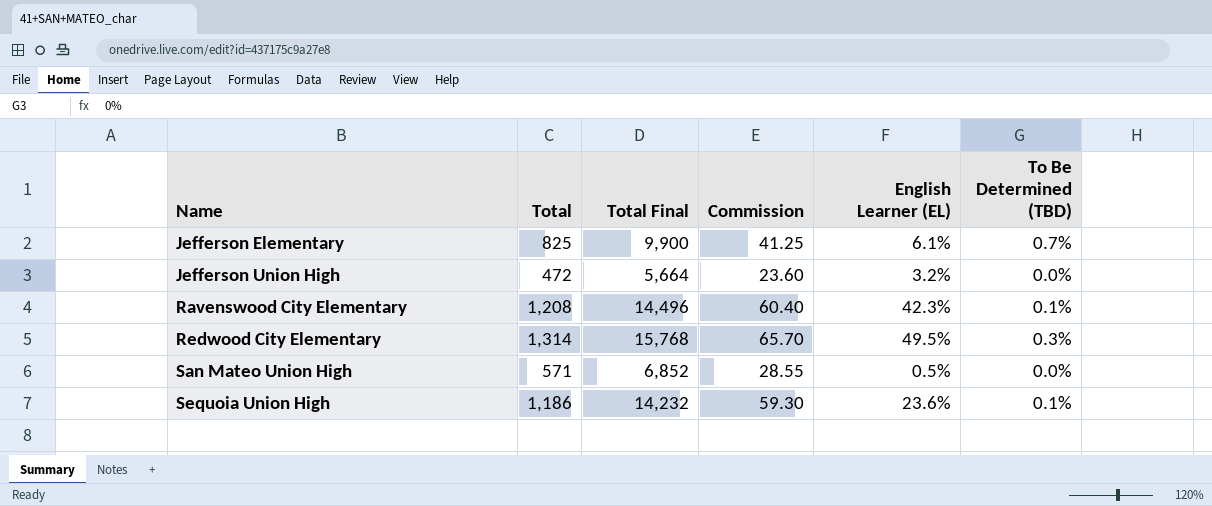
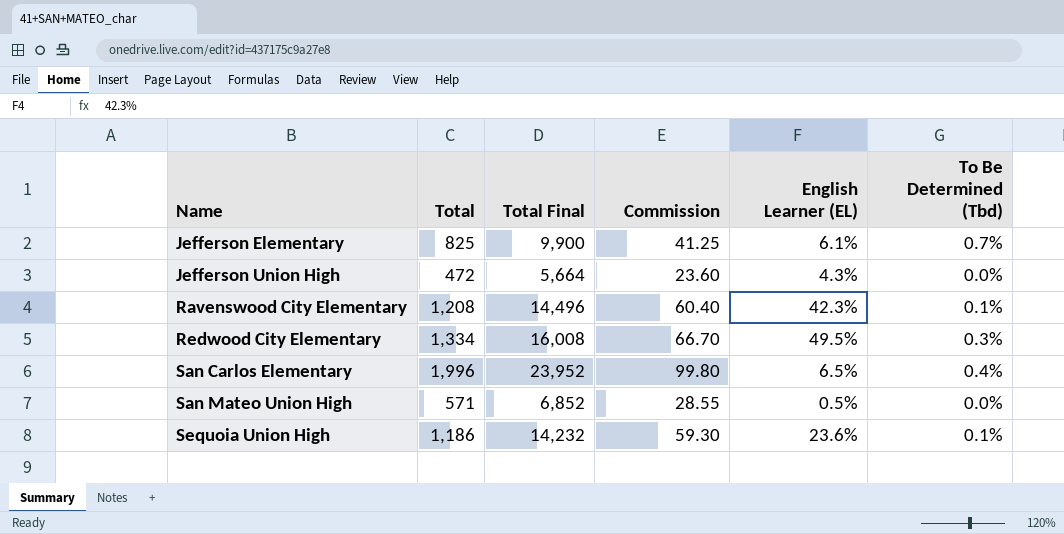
column name: To Be Determined (TBD) -> To Be Determined (Tbd)
Jefferson Union High | English Learner (EL): 3.2% -> 4.3%
Redwood City Elementary | Total: 1,314 -> 1,334
Redwood City Elementary | Total Final: 15,768 -> 16,008
Redwood City Elementary | Commission: 65.70 -> 66.70
row San Carlos Elementary: none -> 1,996 | 23,952 | 99.80 | 6.5% | 0.4%

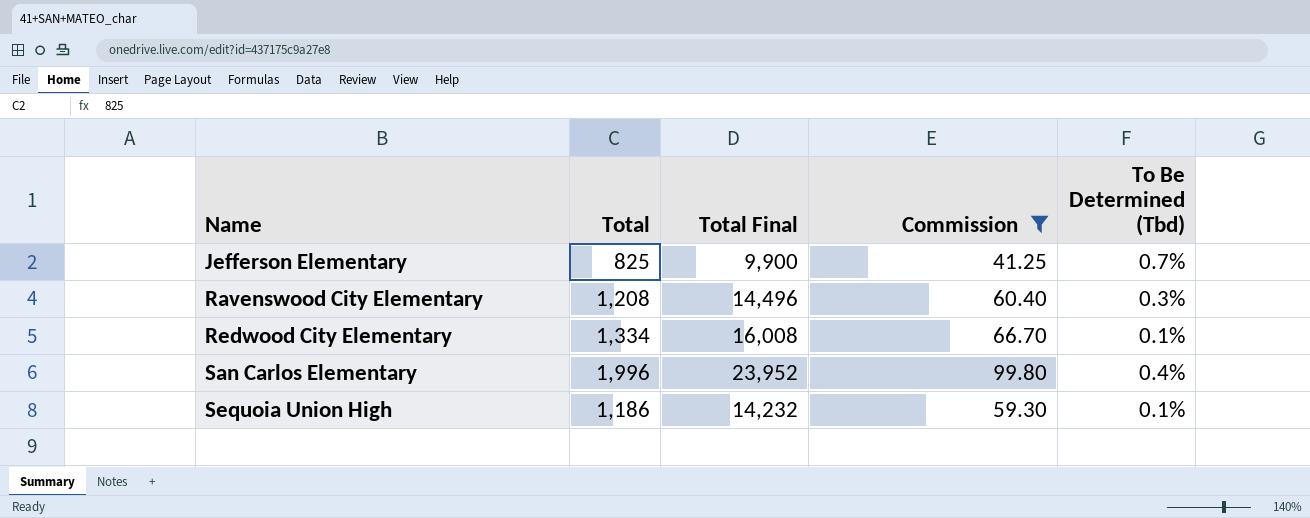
filter: none -> Commission >= 41.25
column English Learner (EL) | position: 5 -> none
Ravenswood City Elementary | To Be Determined (Tbd): 0.1% -> 0.3%
Redwood City Elementary | To Be Determined (Tbd): 0.3% -> 0.1%

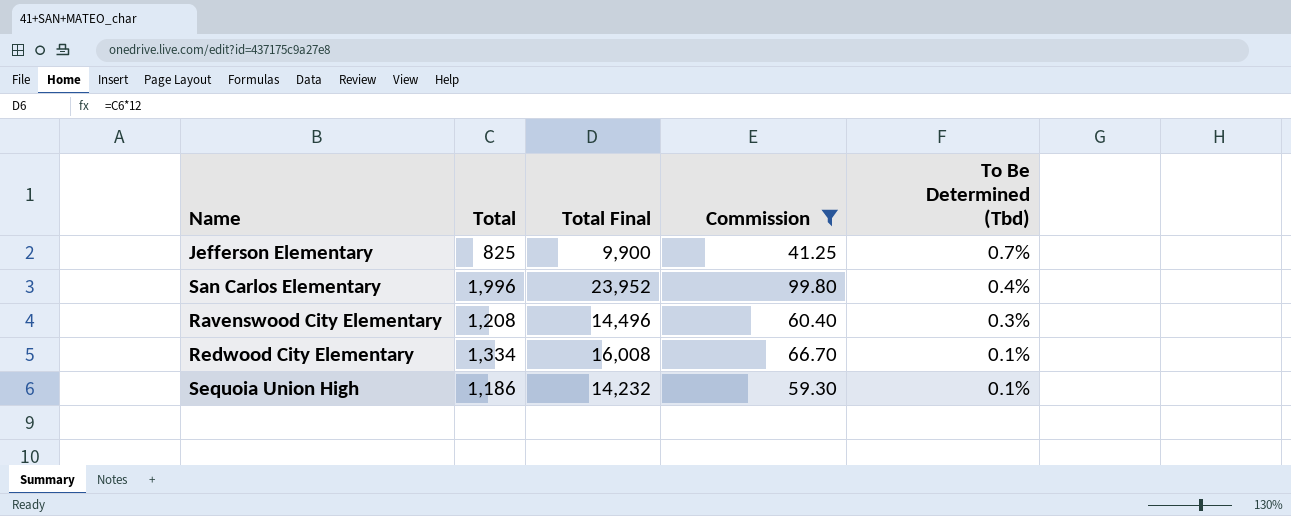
row order: Name ascending -> To Be Determined (Tbd) descending

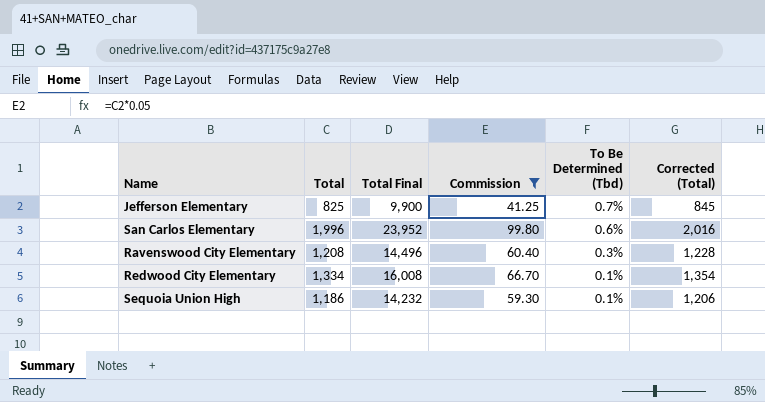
column Corrected (Total) | formula: none -> [Total] + 20
San Carlos Elementary | To Be Determined (Tbd): 0.4% -> 0.6%

